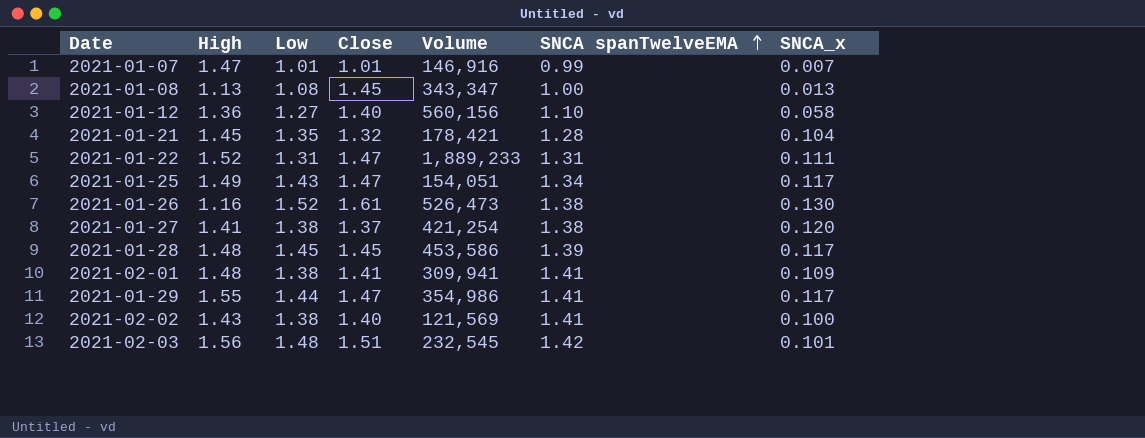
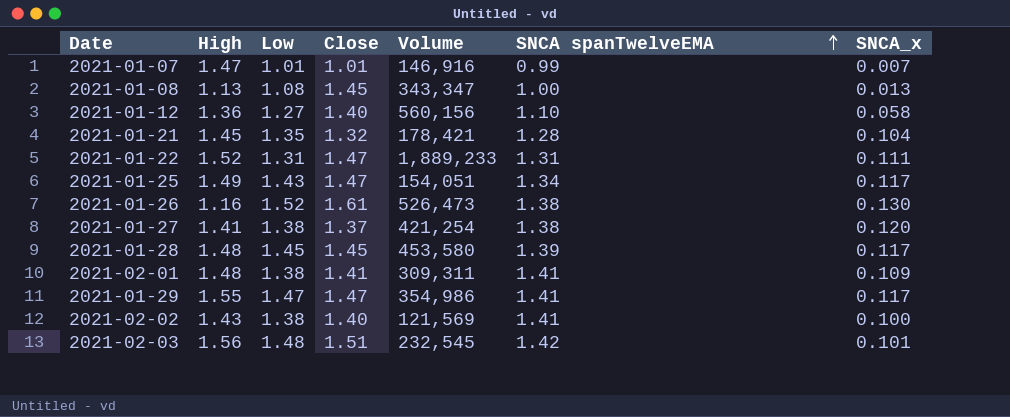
2021-01-28 | Volume: 453,586 -> 453,580
2021-02-01 | Volume: 309,941 -> 309,311
2021-01-29 | Low: 1.44 -> 1.47

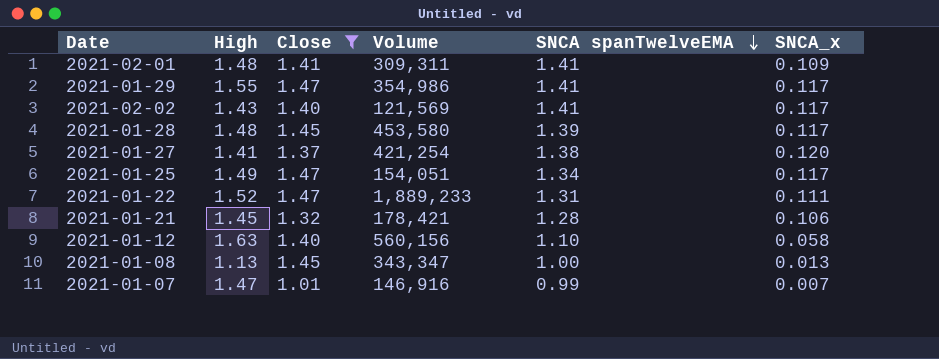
filter: none -> Close <= 1.47
row order: SNCA spanTwelveEMA ascending -> SNCA spanTwelveEMA descending
column Low | position: 3 -> none
2021-02-02 | SNCA_x: 0.100 -> 0.117
2021-01-21 | SNCA_x: 0.104 -> 0.106
2021-01-12 | High: 1.36 -> 1.63

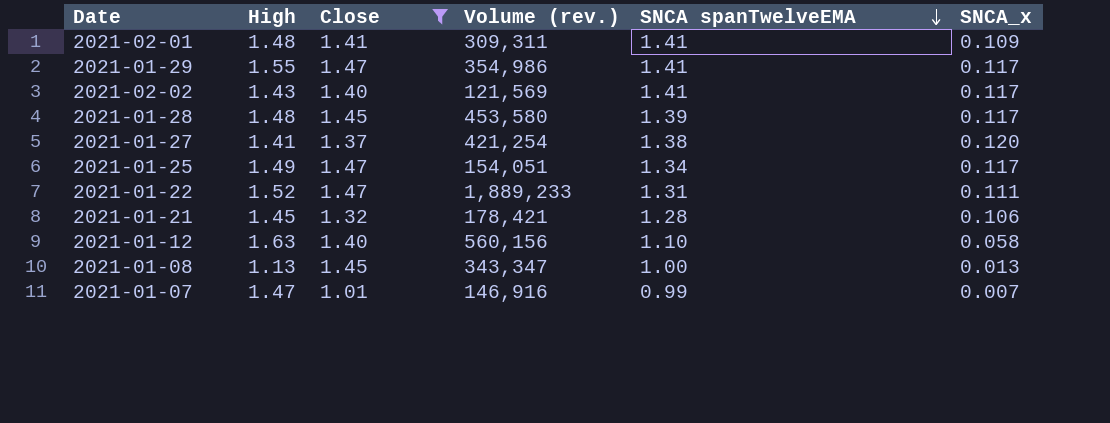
column name: Volume -> Volume (rev.)

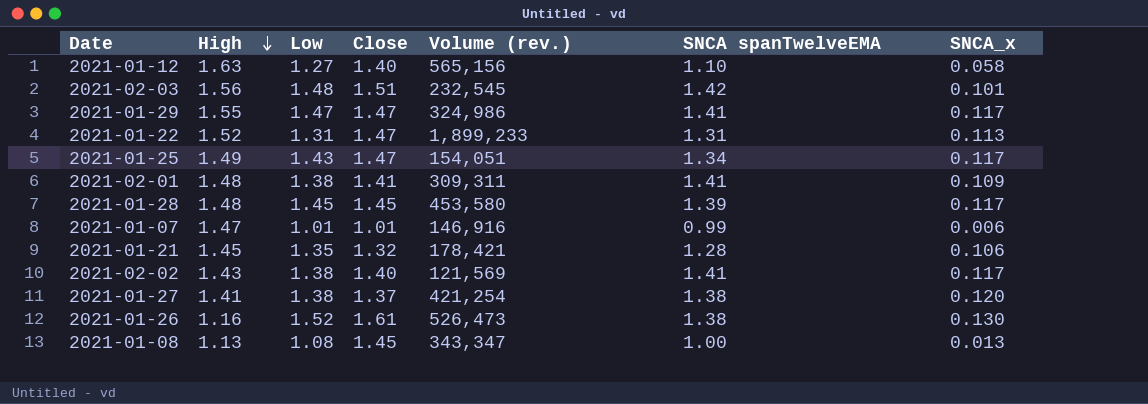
filter: Close <= 1.47 -> none
row order: SNCA spanTwelveEMA descending -> High descending
column Low | position: none -> 3
2021-01-12 | Volume (rev.): 560,156 -> 565,156
2021-01-29 | Volume (rev.): 354,986 -> 324,986
2021-01-22 | Volume (rev.): 1,889,233 -> 1,899,233
2021-01-22 | SNCA_x: 0.111 -> 0.113
2021-01-07 | SNCA_x: 0.007 -> 0.006

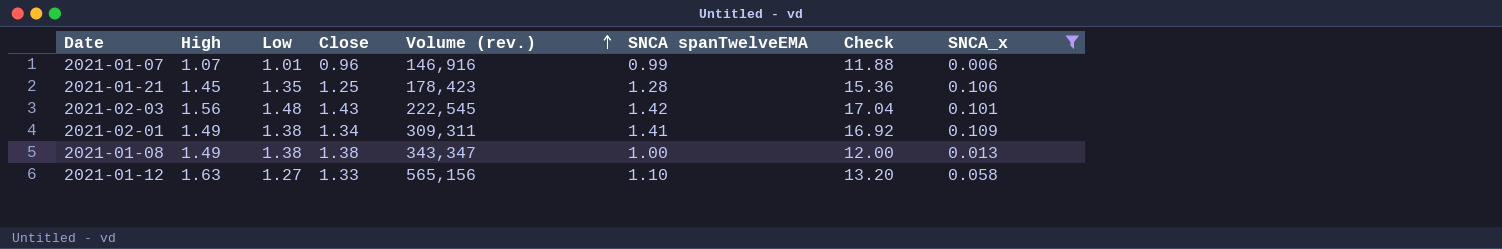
filter: none -> SNCA_x <= 0.109
row order: High descending -> Volume (rev.) ascending
column Check | formula: none -> [SNCA spanTwelveEMA] * 12
2021-01-07 | High: 1.47 -> 1.07
2021-01-07 | Close: 1.01 -> 0.96
2021-01-21 | Close: 1.32 -> 1.25
2021-01-21 | Volume (rev.): 178,421 -> 178,423
2021-02-03 | Close: 1.51 -> 1.43
2021-02-03 | Volume (rev.): 232,545 -> 222,545
2021-02-01 | High: 1.48 -> 1.49
2021-02-01 | Close: 1.41 -> 1.34
2021-01-08 | High: 1.13 -> 1.49
2021-01-08 | Low: 1.08 -> 1.38
2021-01-08 | Close: 1.45 -> 1.38
2021-01-12 | Close: 1.40 -> 1.33

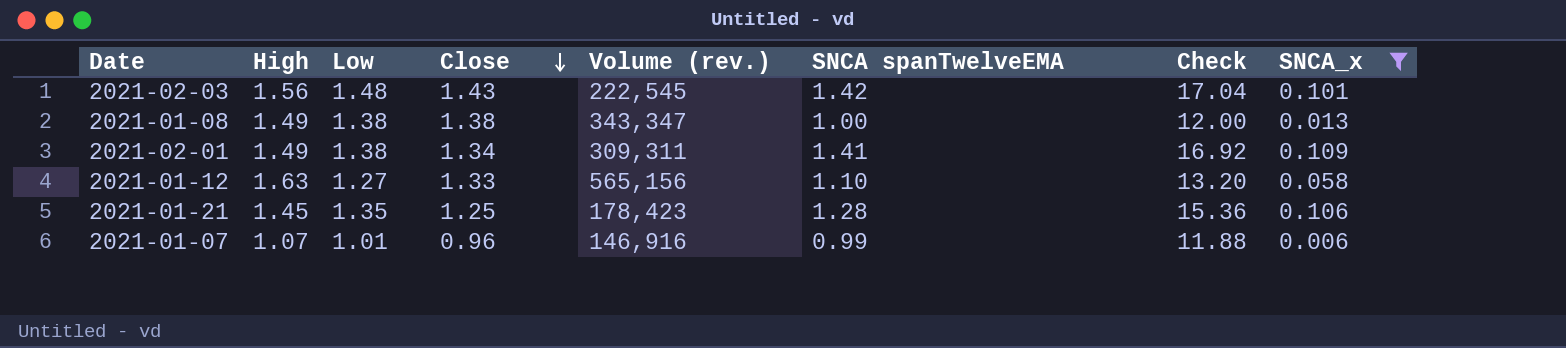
row order: Volume (rev.) ascending -> Close descending

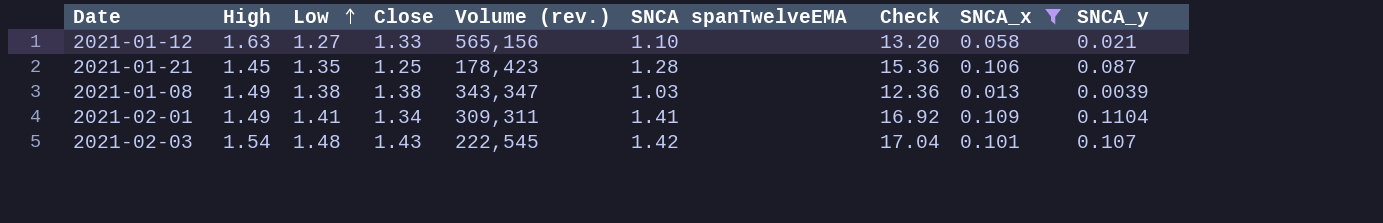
row order: Close descending -> Low ascending
column SNCA_y | position: none -> 9
row 2021-01-07: 1.07 | 1.01 | 0.96 | 146,916 | 0.99 | 11.88 | 0.006 -> none
2021-01-08 | SNCA spanTwelveEMA: 1.00 -> 1.03
2021-01-08 | Check: 12.00 -> 12.36
2021-02-01 | Low: 1.38 -> 1.41
2021-02-03 | High: 1.56 -> 1.54

